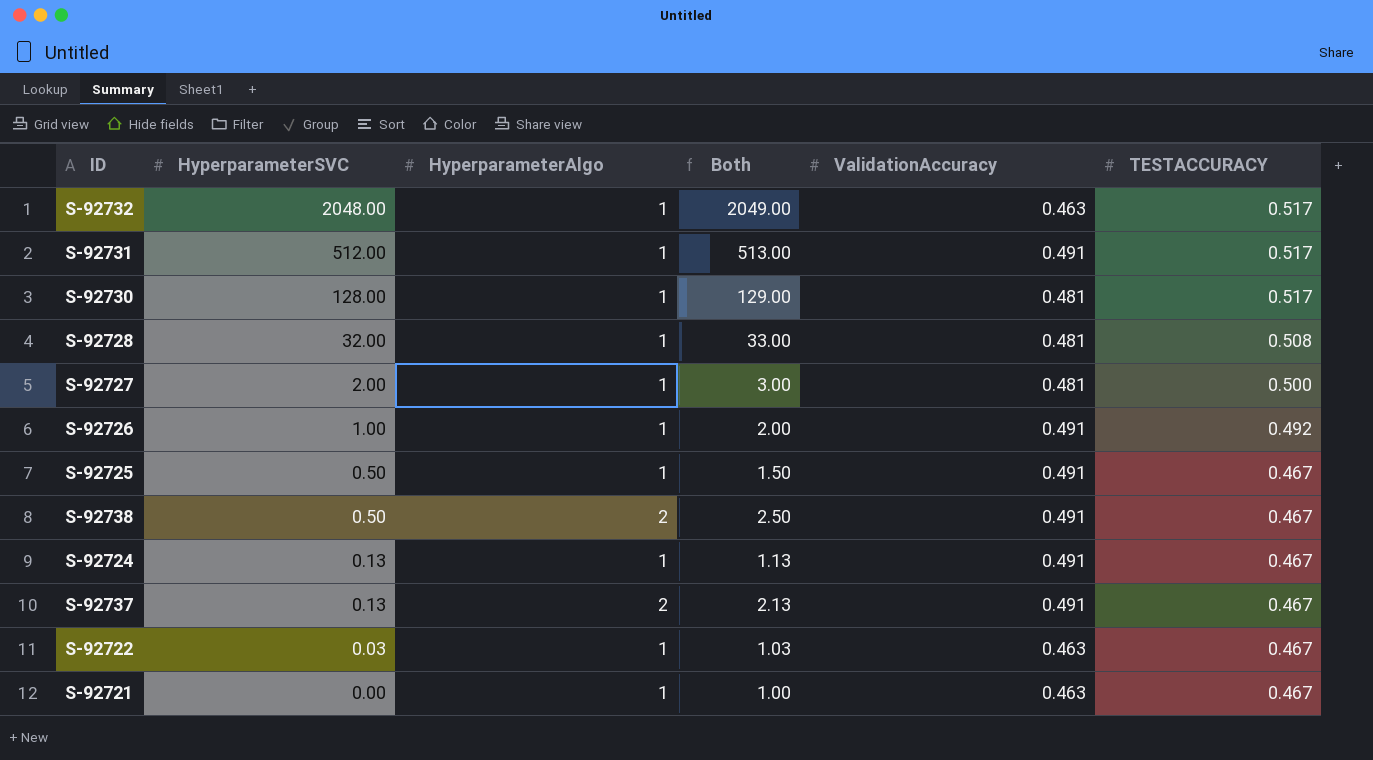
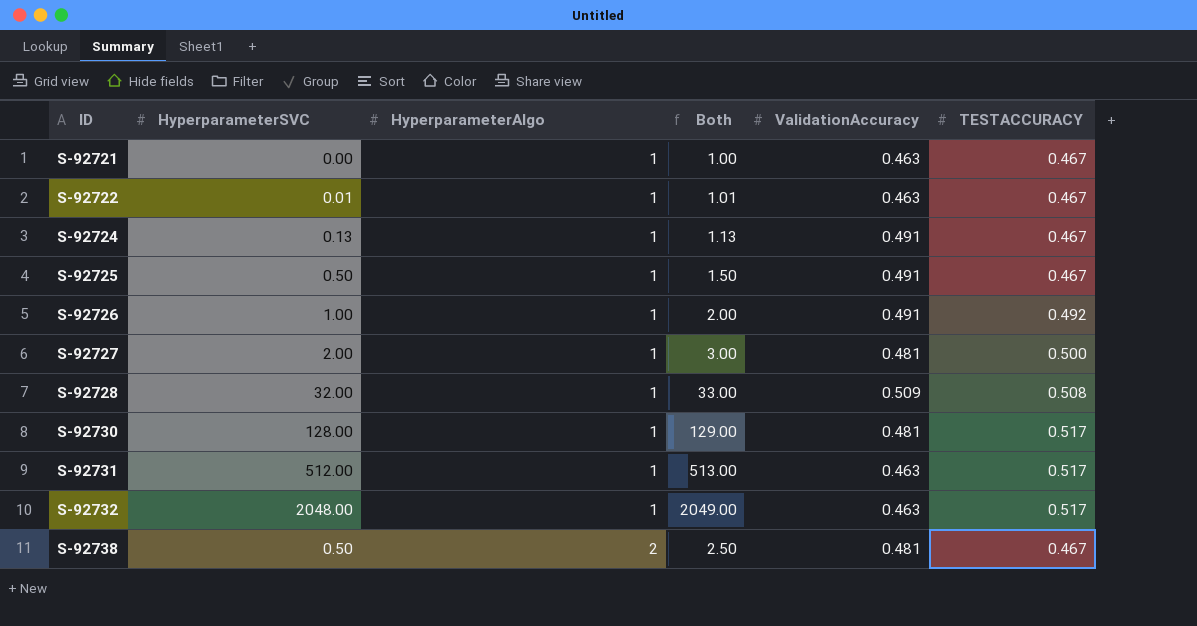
row order: HyperparameterSVC descending -> ID ascending
row S-92737: 0.13 | 2 | 2.13 | 0.491 | 0.467 -> none
S-92722 | HyperparameterSVC: 0.03 -> 0.01
S-92722 | Both: 1.03 -> 1.01
S-92728 | ValidationAccuracy: 0.481 -> 0.509
S-92731 | ValidationAccuracy: 0.491 -> 0.463
S-92738 | ValidationAccuracy: 0.491 -> 0.481

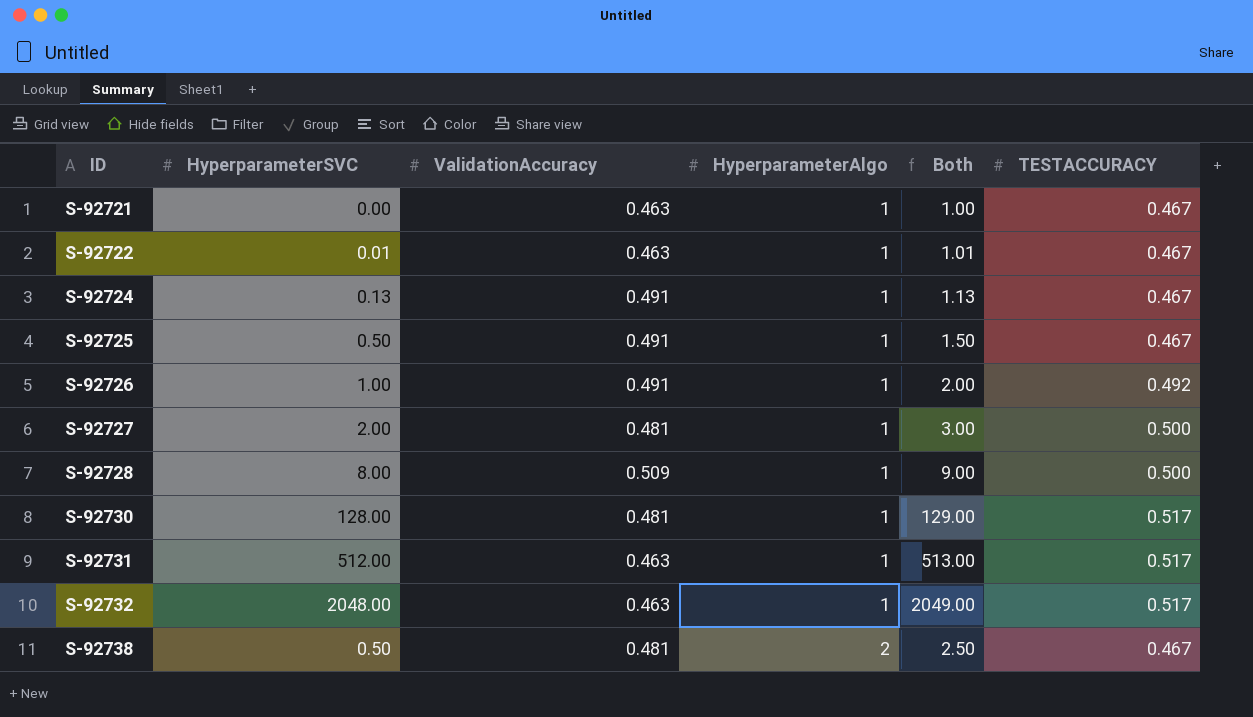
column ValidationAccuracy | position: 5 -> 3
S-92728 | HyperparameterSVC: 32.00 -> 8.00
S-92728 | Both: 33.00 -> 9.00
S-92728 | TESTACCURACY: 0.508 -> 0.500

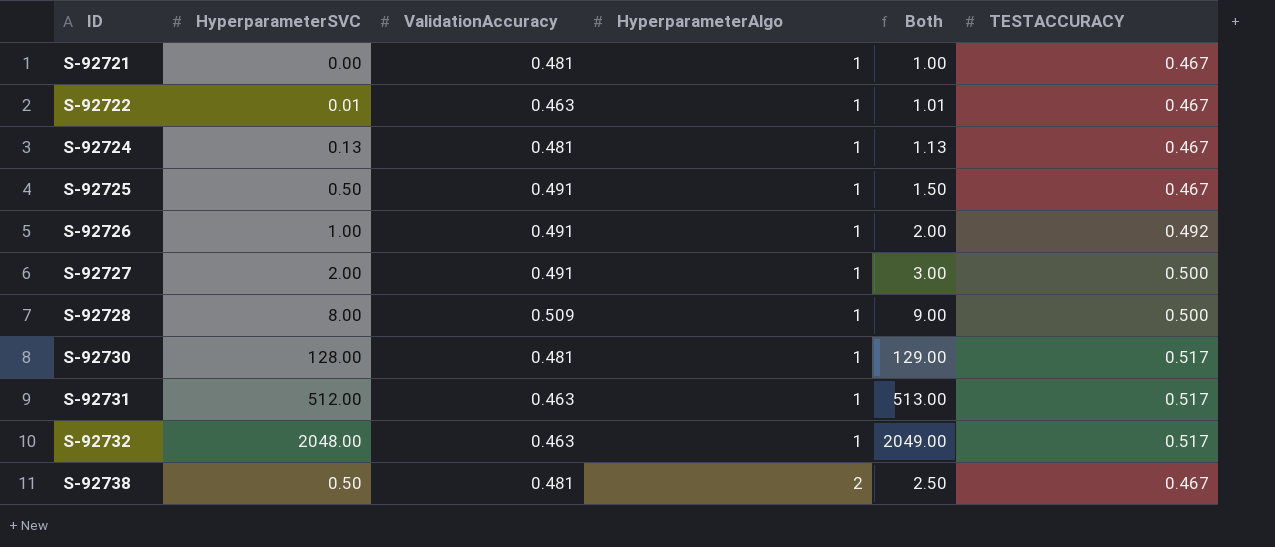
S-92721 | ValidationAccuracy: 0.463 -> 0.481
S-92724 | ValidationAccuracy: 0.491 -> 0.481
S-92727 | ValidationAccuracy: 0.481 -> 0.491

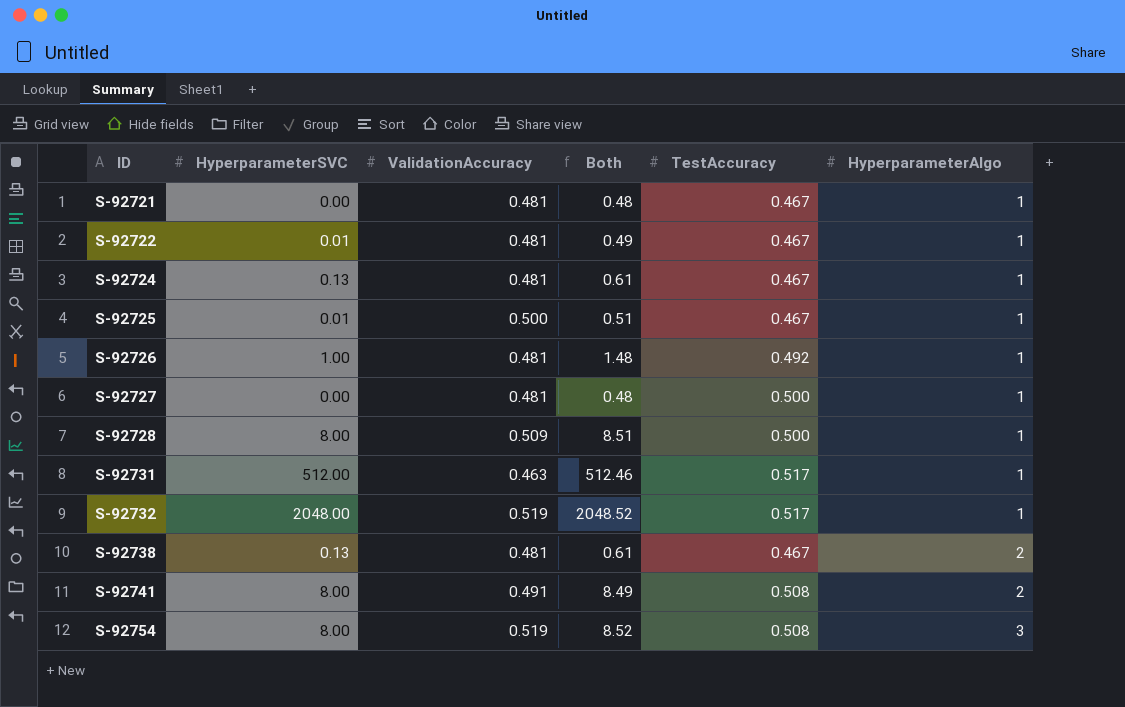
column Both | formula: [HyperparameterSVC] + [HyperparameterAlgo] -> [HyperparameterSVC] + [ValidationAccuracy]
column name: TESTACCURACY -> TestAccuracy
column HyperparameterAlgo | position: 4 -> 6
row S-92730: 128.00 | 0.481 | 1 | 129.00 | 0.517 -> none
S-92722 | ValidationAccuracy: 0.463 -> 0.481
S-92725 | HyperparameterSVC: 0.50 -> 0.01
S-92725 | ValidationAccuracy: 0.491 -> 0.500
S-92726 | ValidationAccuracy: 0.491 -> 0.481
S-92727 | HyperparameterSVC: 2.00 -> 0.00
S-92727 | ValidationAccuracy: 0.491 -> 0.481
S-92732 | ValidationAccuracy: 0.463 -> 0.519
S-92738 | HyperparameterSVC: 0.50 -> 0.13
row S-92741: none -> 8.00 | 0.491 | 8.49 | 0.508 | 2
row S-92754: none -> 8.00 | 0.519 | 8.52 | 0.508 | 3

